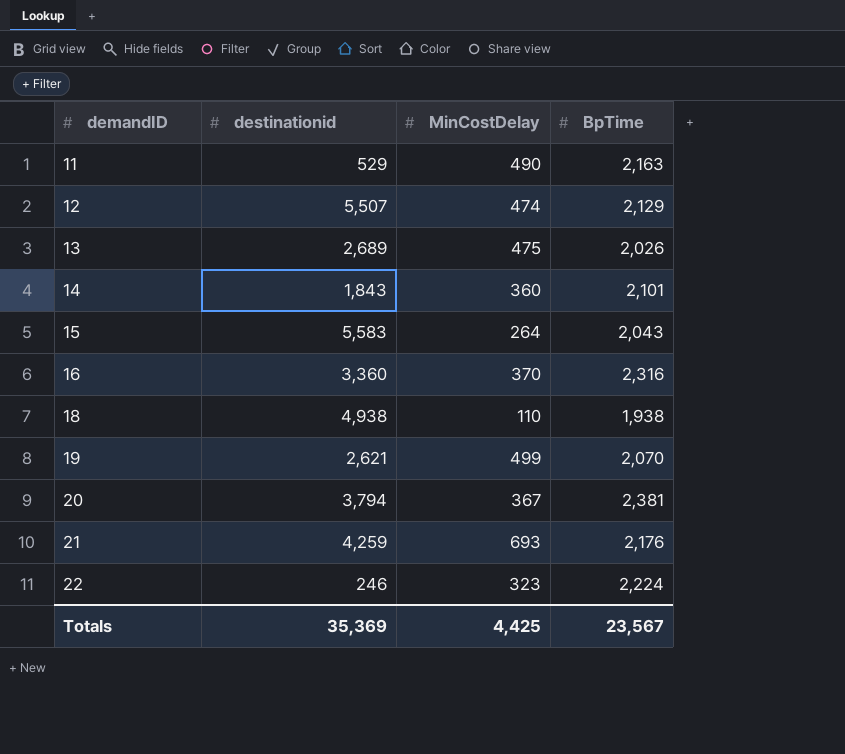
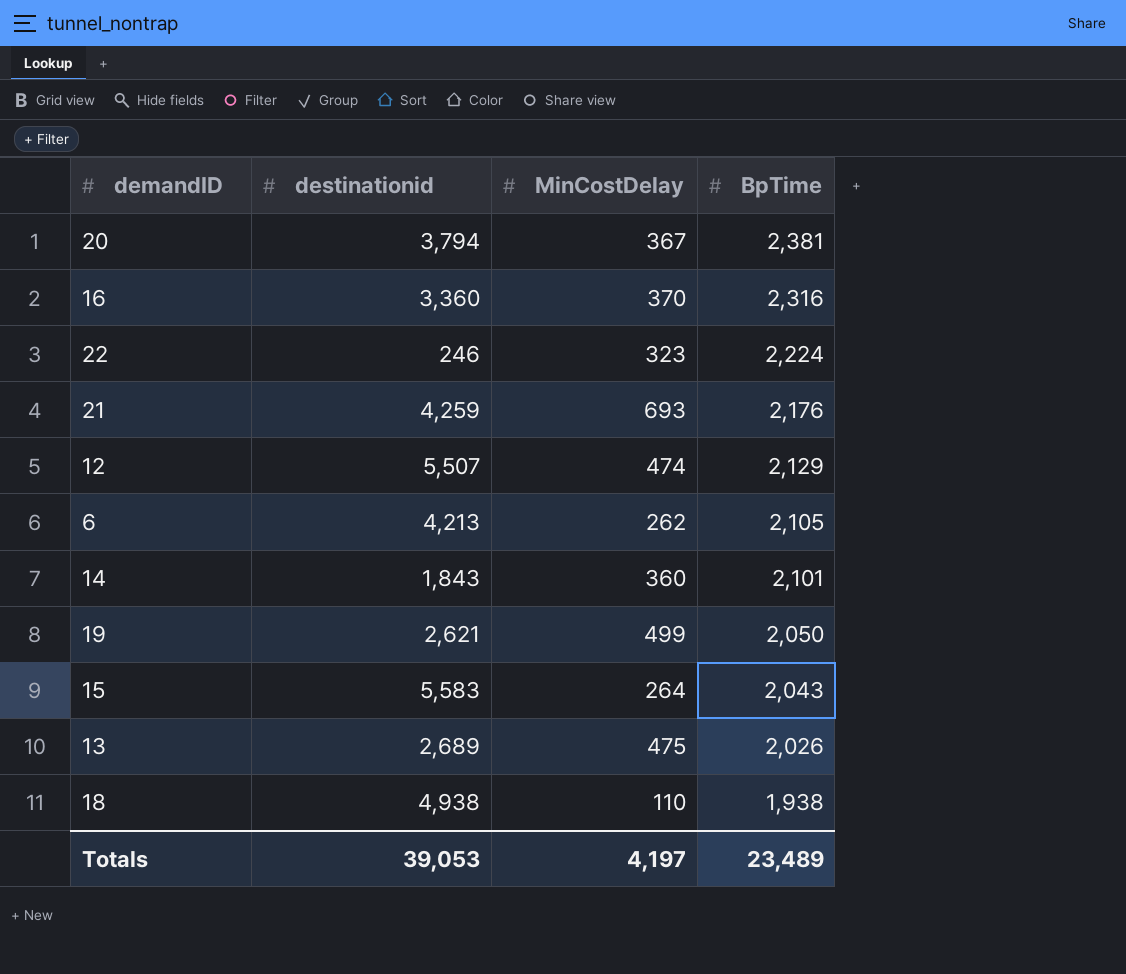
row order: demandID ascending -> BpTime descending
row 11: 529 | 490 | 2,163 -> none
row 6: none -> 4,213 | 262 | 2,105
19 | BpTime: 2,070 -> 2,050
Totals | destinationid: 35,369 -> 39,053
Totals | MinCostDelay: 4,425 -> 4,197
Totals | BpTime: 23,567 -> 23,489

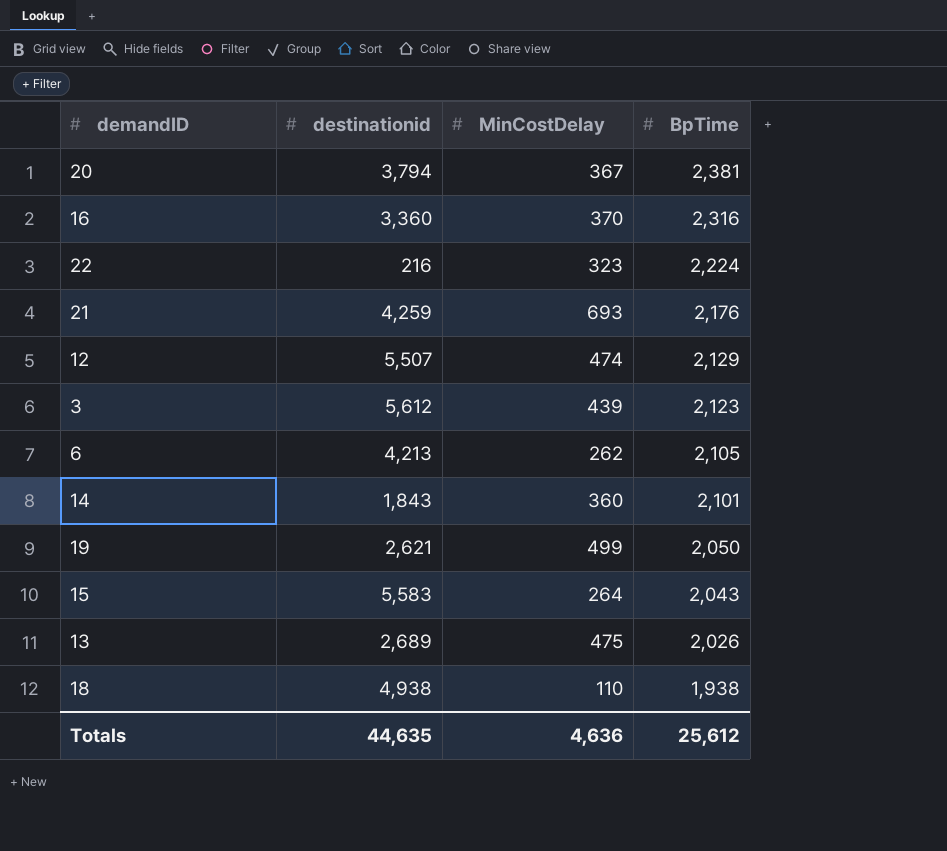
22 | destinationid: 246 -> 216
row 3: none -> 5,612 | 439 | 2,123
Totals | destinationid: 39,053 -> 44,635
Totals | MinCostDelay: 4,197 -> 4,636
Totals | BpTime: 23,489 -> 25,612

